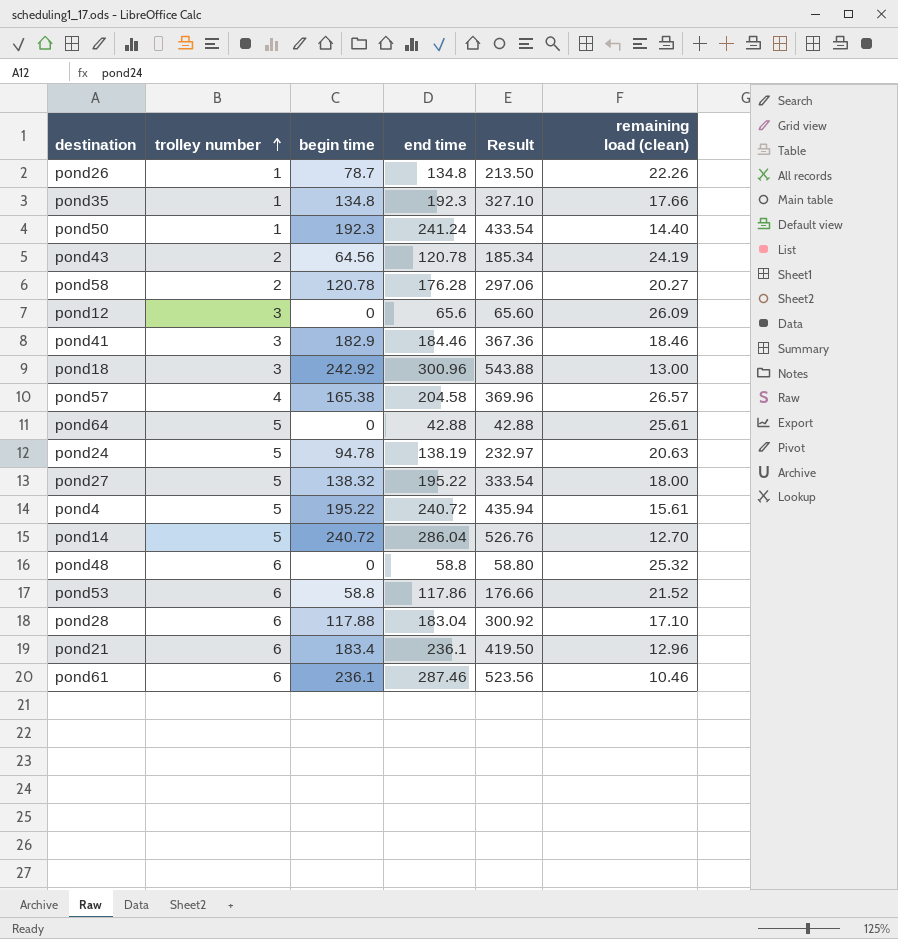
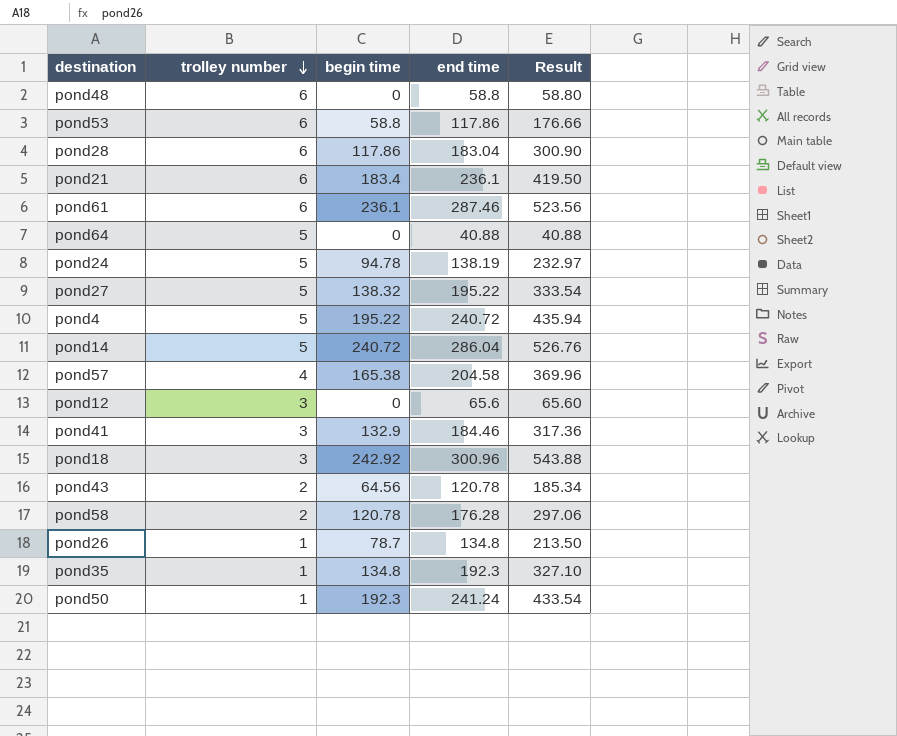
row order: trolley number ascending -> trolley number descending
column remaining load (clean) | position: 6 -> none
pond28 | begin time: 117.88 -> 117.86
pond28 | Result: 300.92 -> 300.90
pond64 | end time: 42.88 -> 40.88
pond64 | Result: 42.88 -> 40.88
pond41 | begin time: 182.9 -> 132.9
pond41 | Result: 367.36 -> 317.36

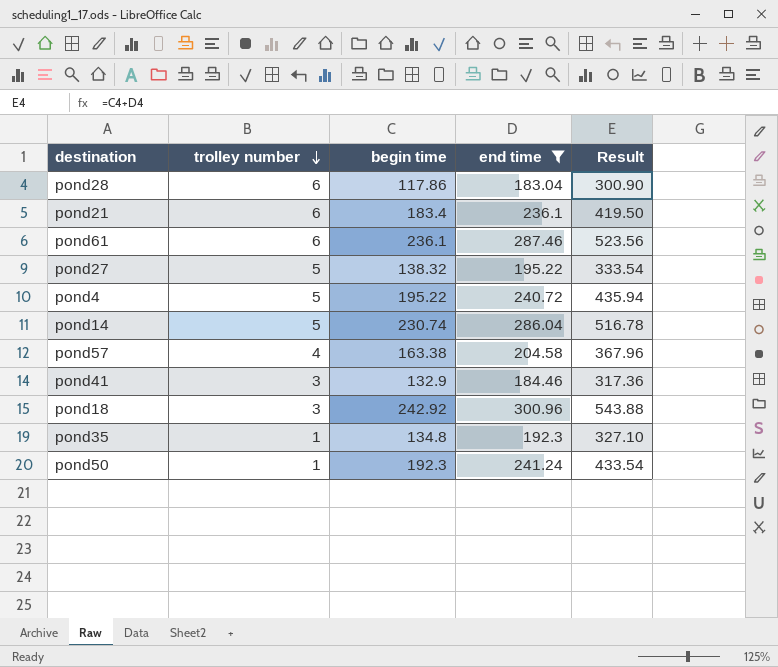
filter: none -> end time >= 183.04
pond14 | begin time: 240.72 -> 230.74
pond14 | Result: 526.76 -> 516.78
pond57 | begin time: 165.38 -> 163.38
pond57 | Result: 369.96 -> 367.96

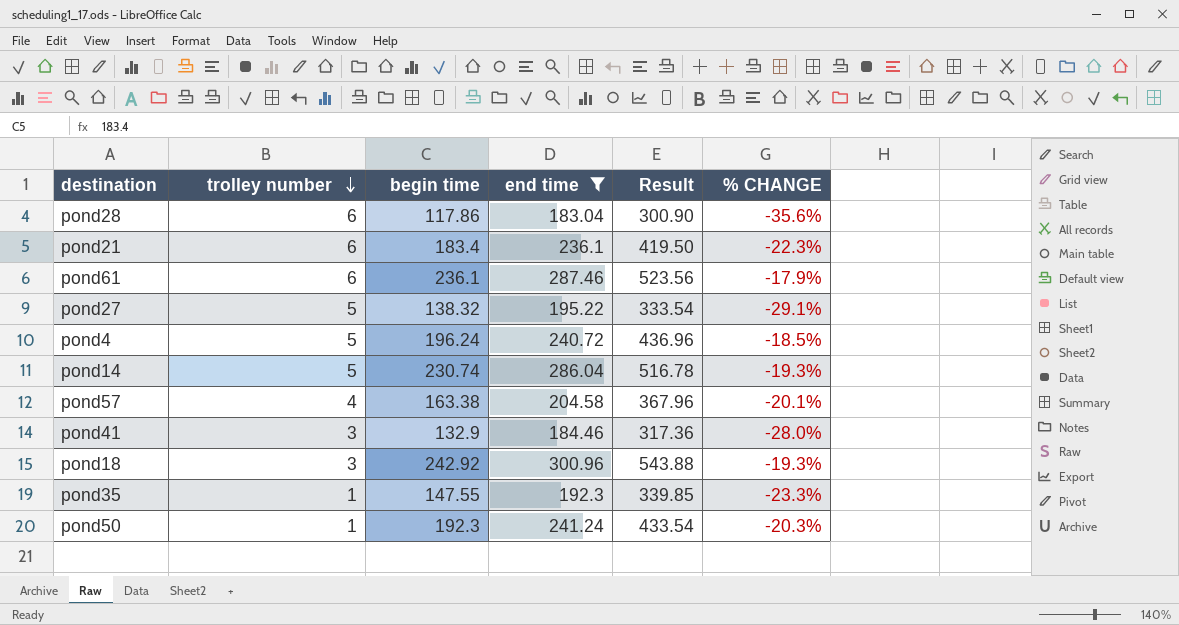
column % CHANGE | formula: none -> ([begin time] - [end time]) / [end time]
pond4 | begin time: 195.22 -> 196.24
pond4 | Result: 435.94 -> 436.96
pond35 | begin time: 134.8 -> 147.55
pond35 | Result: 327.10 -> 339.85

